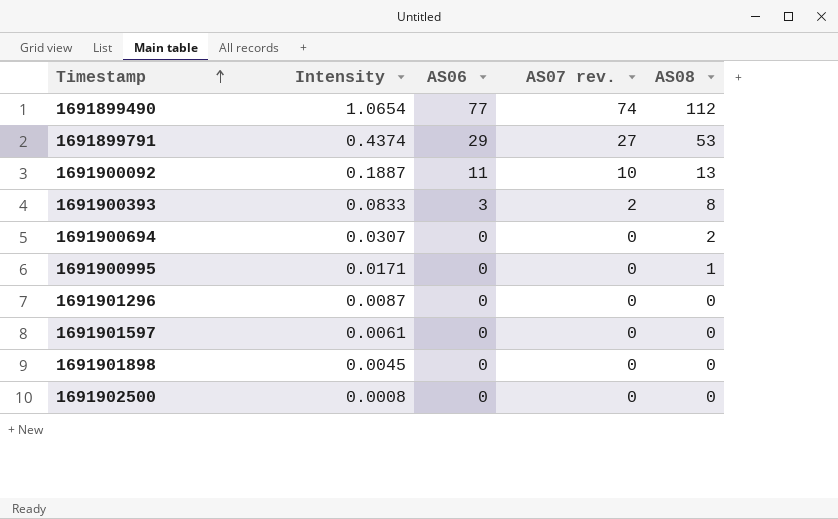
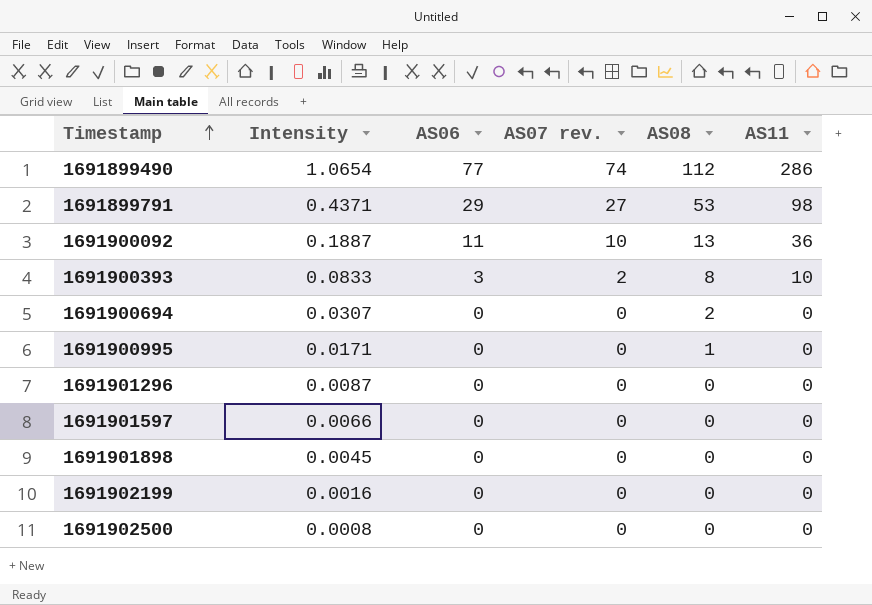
column AS11 | position: none -> 6
1691899791 | Intensity: 0.4374 -> 0.4371
1691901597 | Intensity: 0.0061 -> 0.0066
row 1691902199: none -> 0.0016 | 0 | 0 | 0 | 0

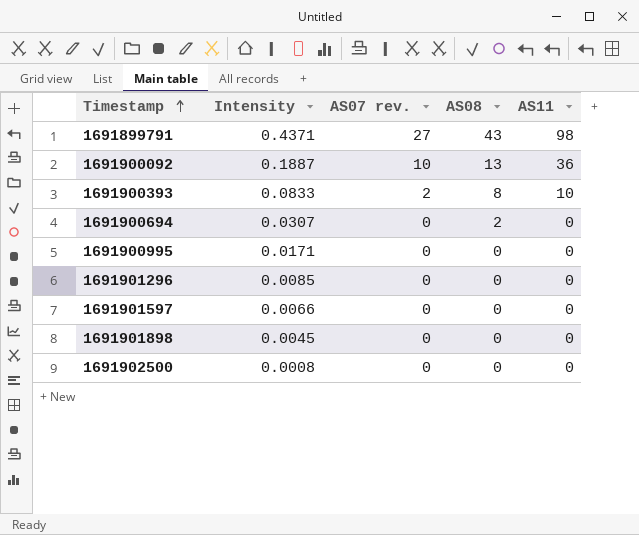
column AS06 | position: 3 -> none
row 1691899490: 1.0654 | 77 | 74 | 112 | 286 -> none
row 1691902199: 0.0016 | 0 | 0 | 0 | 0 -> none
1691899791 | AS08: 53 -> 43
1691900995 | AS08: 1 -> 0
1691901296 | Intensity: 0.0087 -> 0.0085

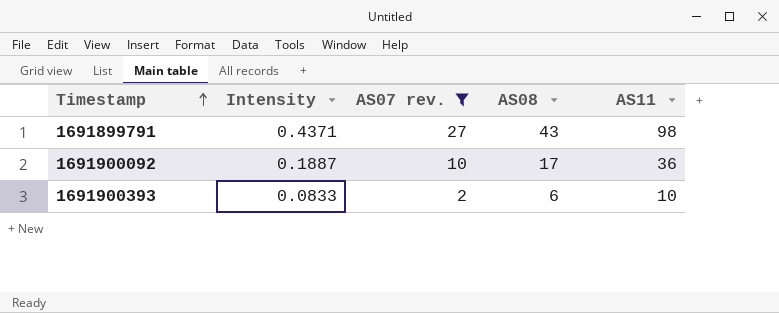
filter: none -> AS07 rev. != 0
1691900092 | AS08: 13 -> 17
1691900393 | AS08: 8 -> 6

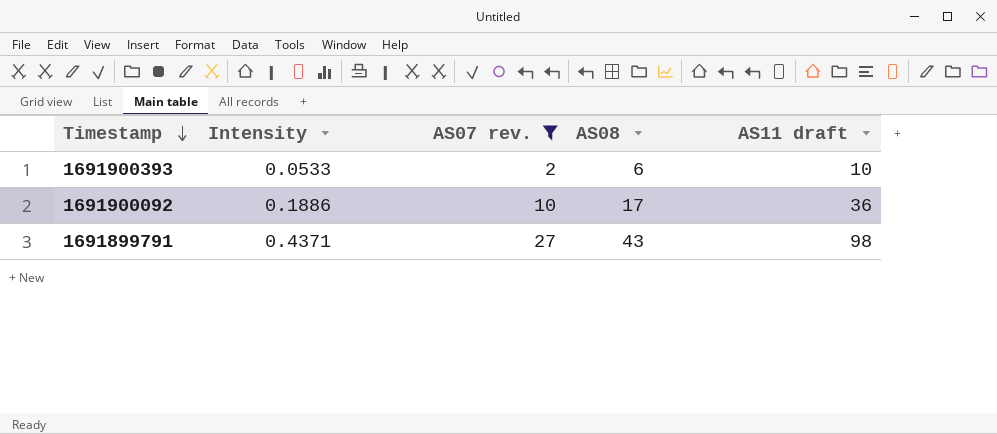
row order: Timestamp ascending -> Timestamp descending
column name: AS11 -> AS11 draft
1691900393 | Intensity: 0.0833 -> 0.0533
1691900092 | Intensity: 0.1887 -> 0.1886

